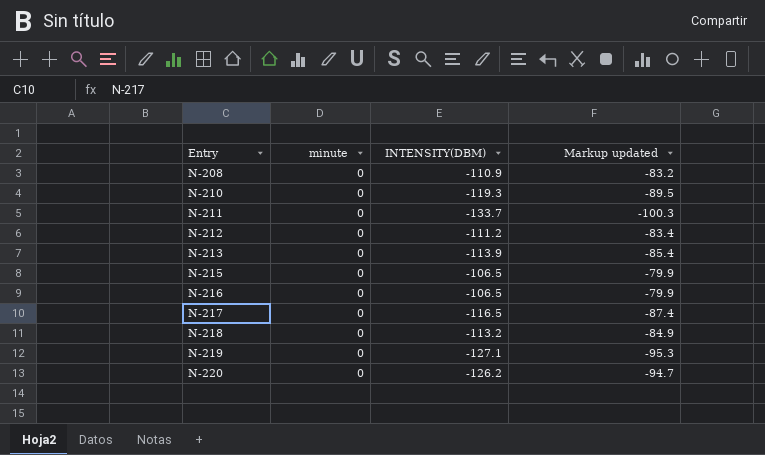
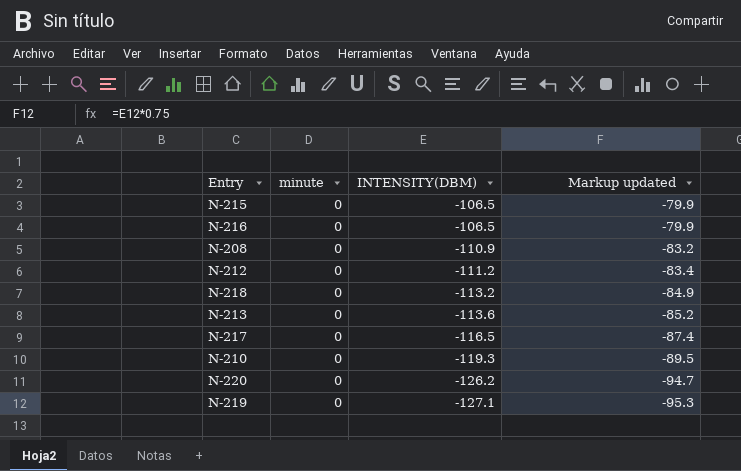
row order: Entry ascending -> INTENSITY(DBM) descending
row N-211: 0 | -133.7 | -100.3 -> none
N-213 | INTENSITY(DBM): -113.9 -> -113.6
N-213 | Markup updated: -85.4 -> -85.2

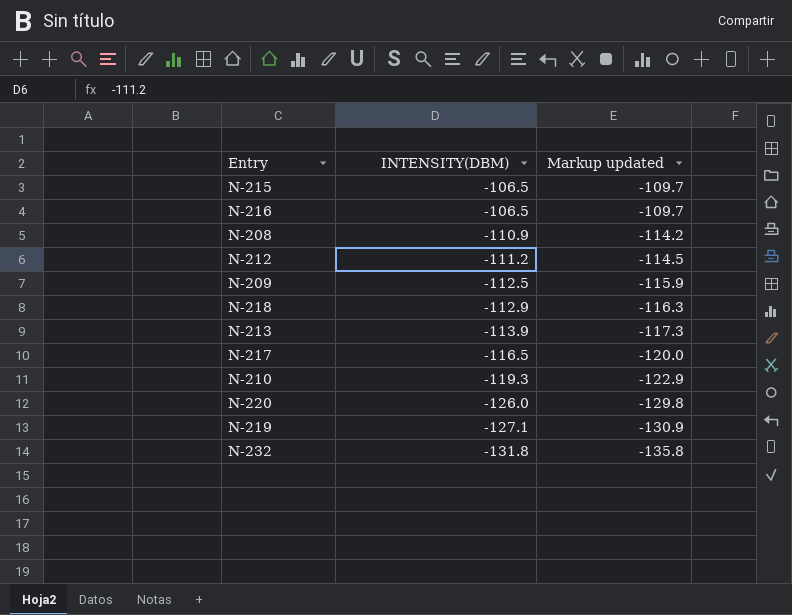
column minute | position: 2 -> none
column Markup updated | formula: [INTENSITY(DBM)] * 0.75 -> [INTENSITY(DBM)] * 1.03
row N-209: none -> -112.5 | -115.9
N-218 | INTENSITY(DBM): -113.2 -> -112.9
N-213 | INTENSITY(DBM): -113.6 -> -113.9
N-220 | INTENSITY(DBM): -126.2 -> -126.0
row N-232: none -> -131.8 | -135.8

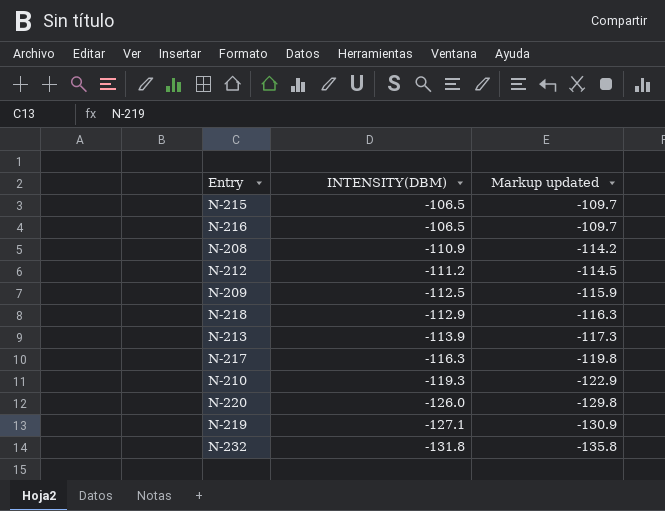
N-217 | INTENSITY(DBM): -116.5 -> -116.3
N-217 | Markup updated: -120.0 -> -119.8

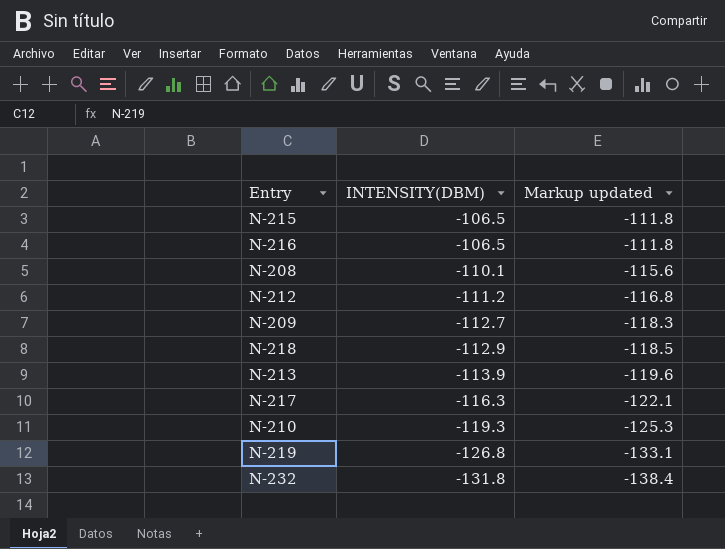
column Markup updated | formula: [INTENSITY(DBM)] * 1.03 -> [INTENSITY(DBM)] * 1.05
row N-220: -126.0 | -129.8 -> none
N-208 | INTENSITY(DBM): -110.9 -> -110.1
N-209 | INTENSITY(DBM): -112.5 -> -112.7
N-219 | INTENSITY(DBM): -127.1 -> -126.8

